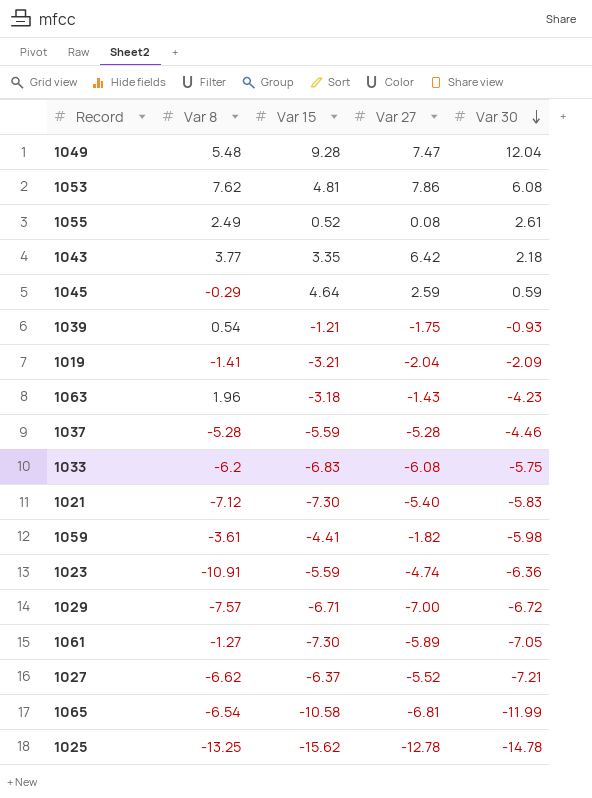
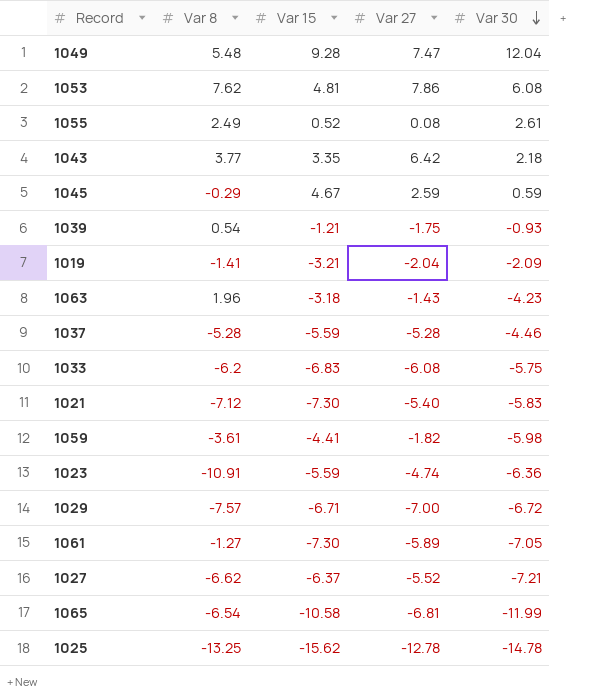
1045 | Var 15: 4.64 -> 4.67

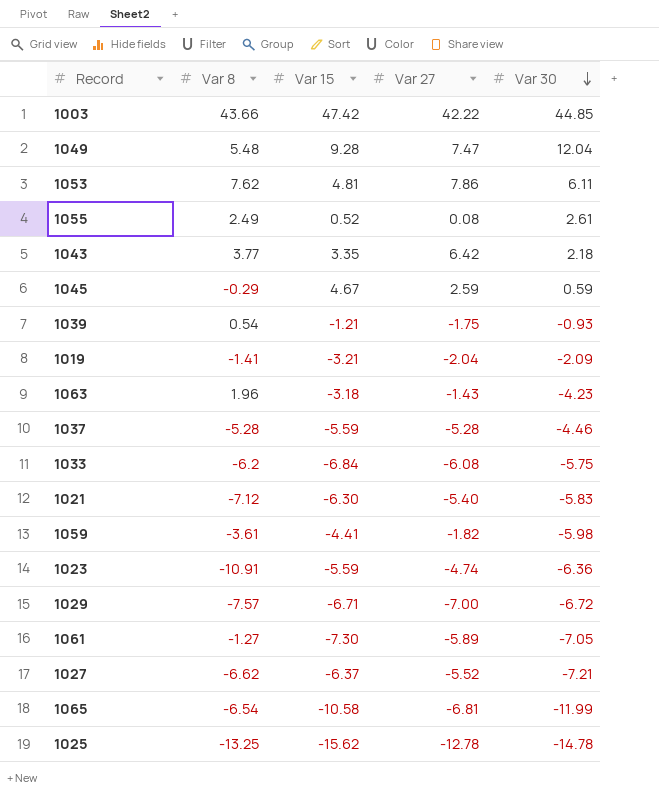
row 1003: none -> 43.66 | 47.42 | 42.22 | 44.85
1053 | Var 30: 6.08 -> 6.11
1033 | Var 15: -6.83 -> -6.84
1021 | Var 15: -7.30 -> -6.30

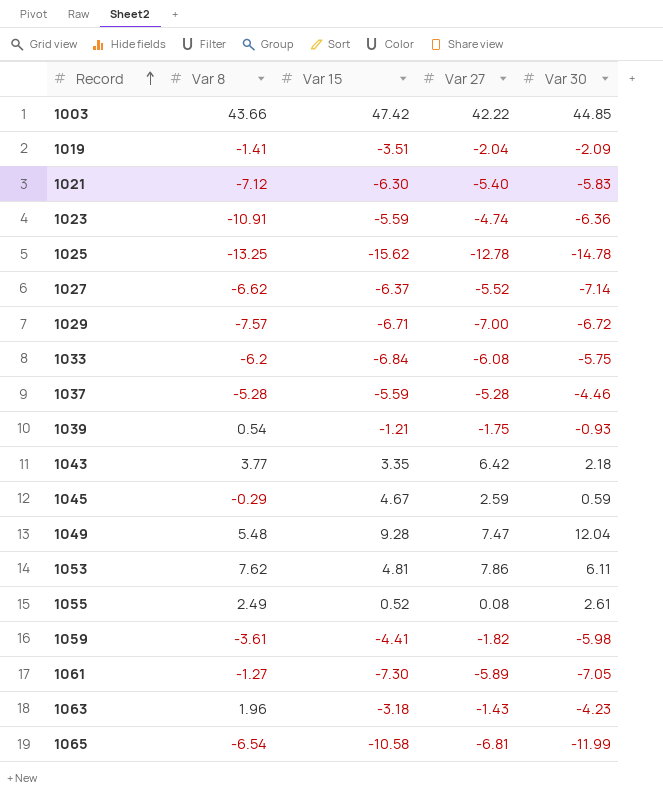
row order: Var 30 descending -> Record ascending
1019 | Var 15: -3.21 -> -3.51
1027 | Var 30: -7.21 -> -7.14

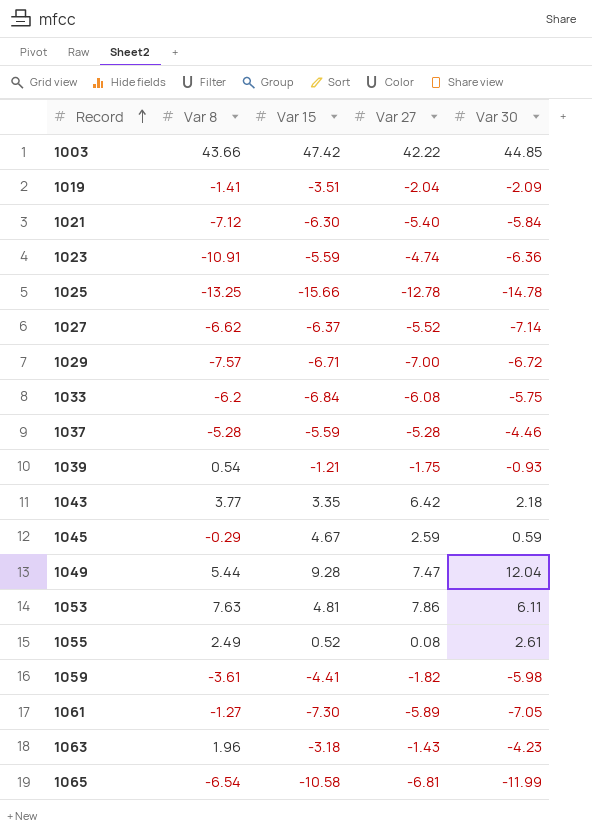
1021 | Var 30: -5.83 -> -5.84
1025 | Var 15: -15.62 -> -15.66
1049 | Var 8: 5.48 -> 5.44
1053 | Var 8: 7.62 -> 7.63

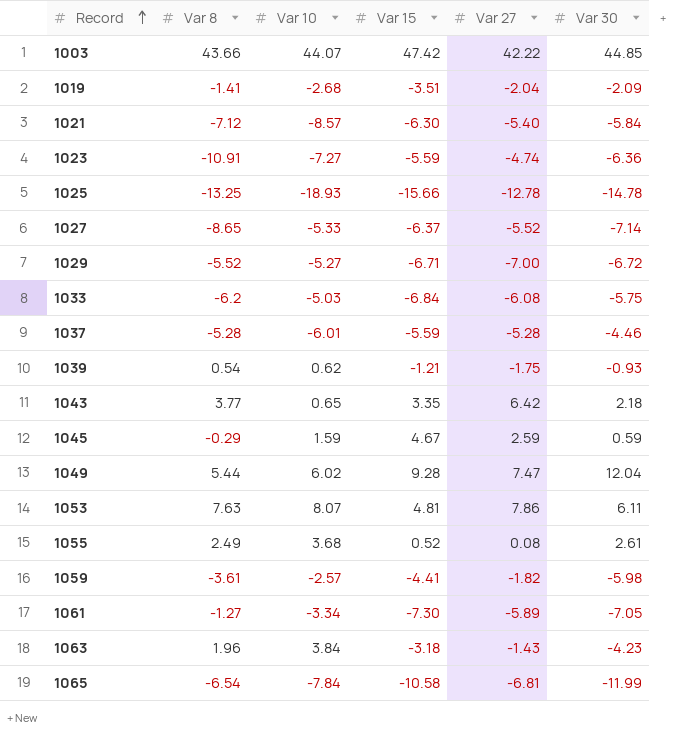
column Var 10 | position: none -> 3
1027 | Var 8: -6.62 -> -8.65
1029 | Var 8: -7.57 -> -5.52

